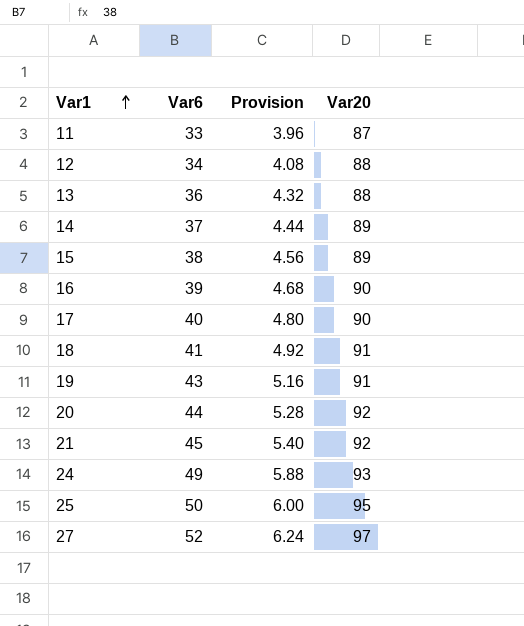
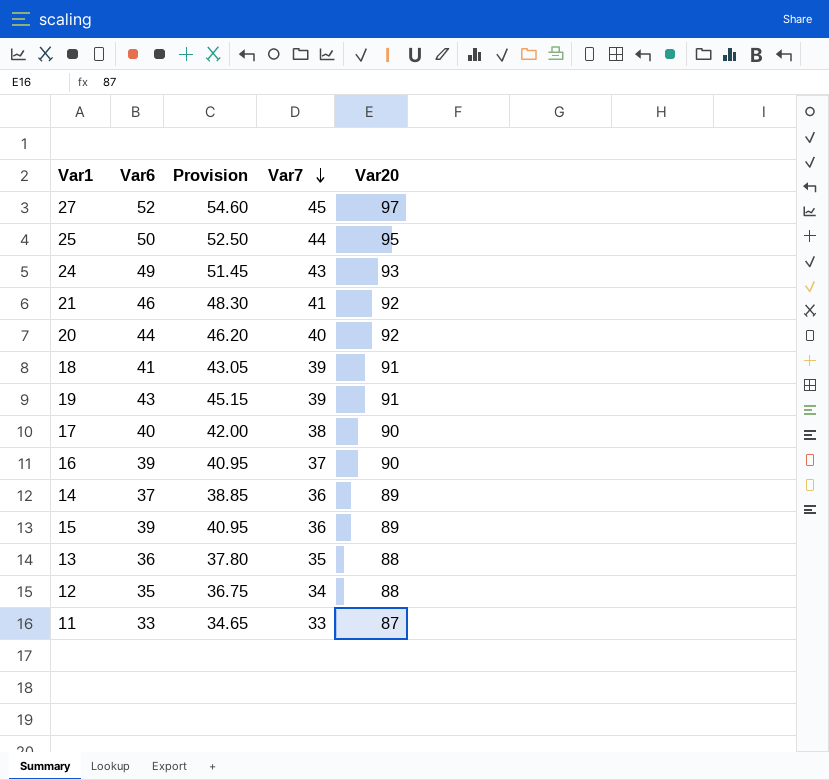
row order: Var1 ascending -> Var7 descending
column Provision | formula: [Var6] * 0.12 -> [Var6] * 1.05
column Var7 | position: none -> 4
21 | Var6: 45 -> 46
15 | Var6: 38 -> 39
12 | Var6: 34 -> 35

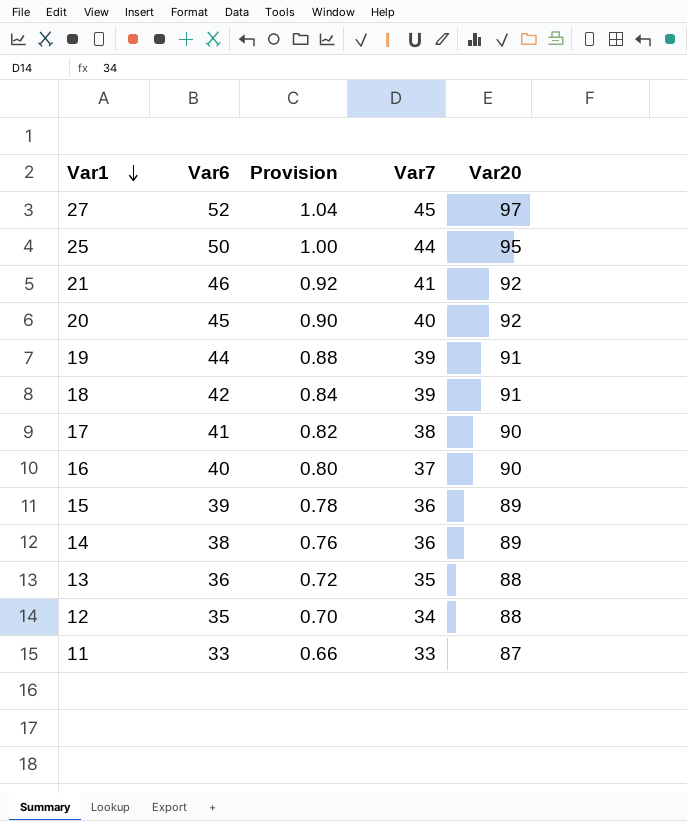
row order: Var7 descending -> Var1 descending
column Provision | formula: [Var6] * 1.05 -> [Var6] * 0.02
row 24: 49 | 51.45 | 43 | 93 -> none
20 | Var6: 44 -> 45
19 | Var6: 43 -> 44
18 | Var6: 41 -> 42
17 | Var6: 40 -> 41
16 | Var6: 39 -> 40
14 | Var6: 37 -> 38

